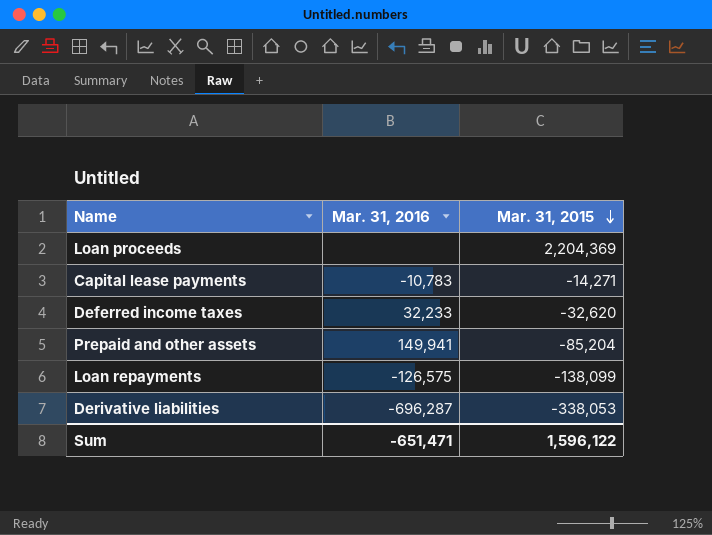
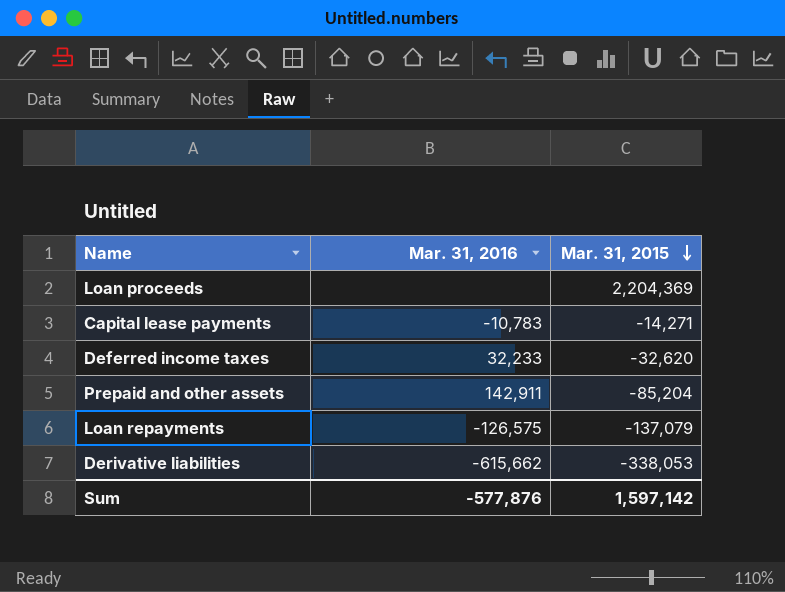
Prepaid and other assets | Mar. 31, 2016: 149,941 -> 142,911
Loan repayments | Mar. 31, 2015: -138,099 -> -137,079
Derivative liabilities | Mar. 31, 2016: -696,287 -> -615,662
Sum | Mar. 31, 2016: -651,471 -> -577,876
Sum | Mar. 31, 2015: 1,596,122 -> 1,597,142

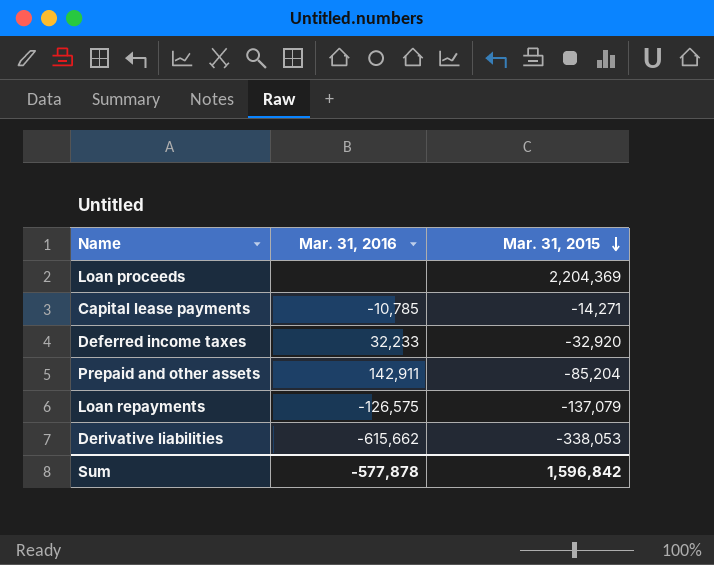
Capital lease payments | Mar. 31, 2016: -10,783 -> -10,785
Deferred income taxes | Mar. 31, 2015: -32,620 -> -32,920
Sum | Mar. 31, 2016: -577,876 -> -577,878
Sum | Mar. 31, 2015: 1,597,142 -> 1,596,842

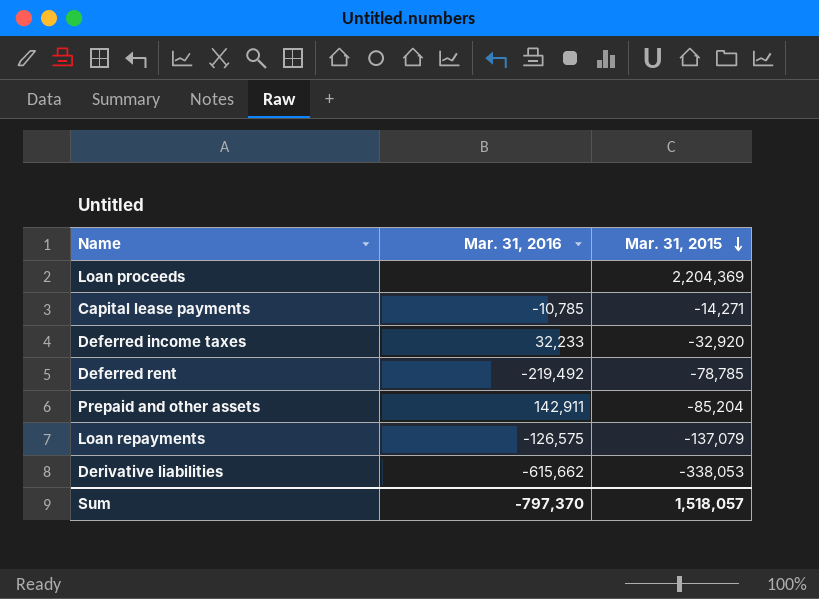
row Deferred rent: none -> -219,492 | -78,785
Sum | Mar. 31, 2016: -577,878 -> -797,370
Sum | Mar. 31, 2015: 1,596,842 -> 1,518,057

